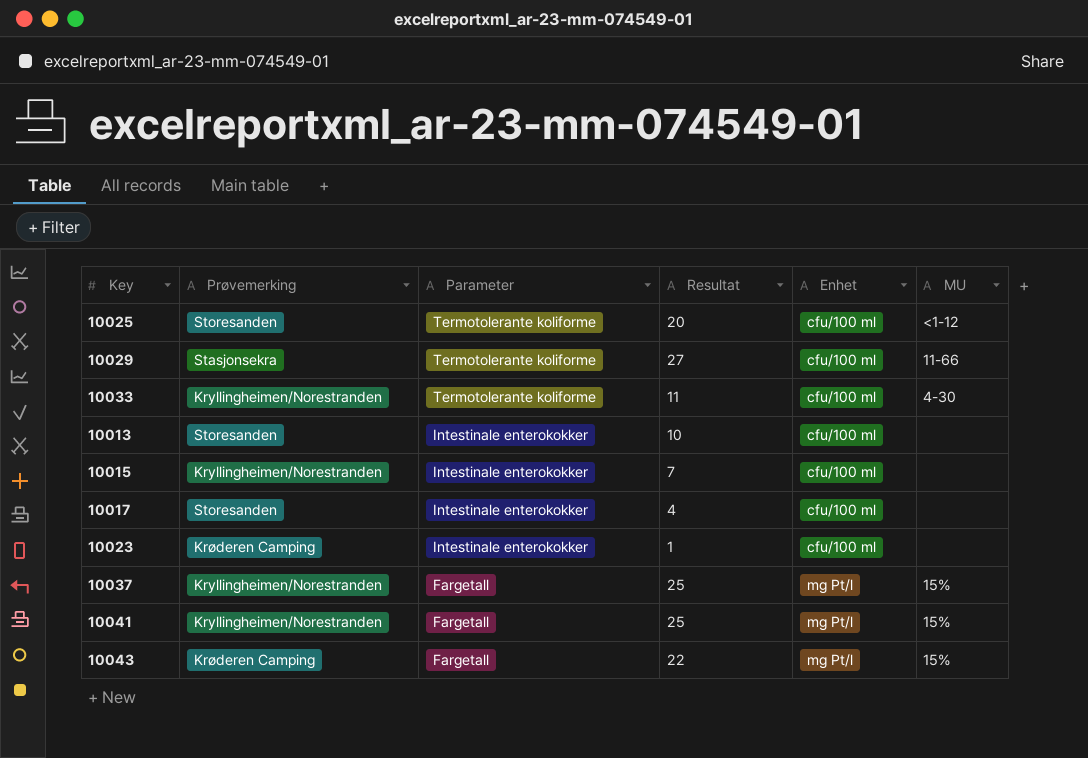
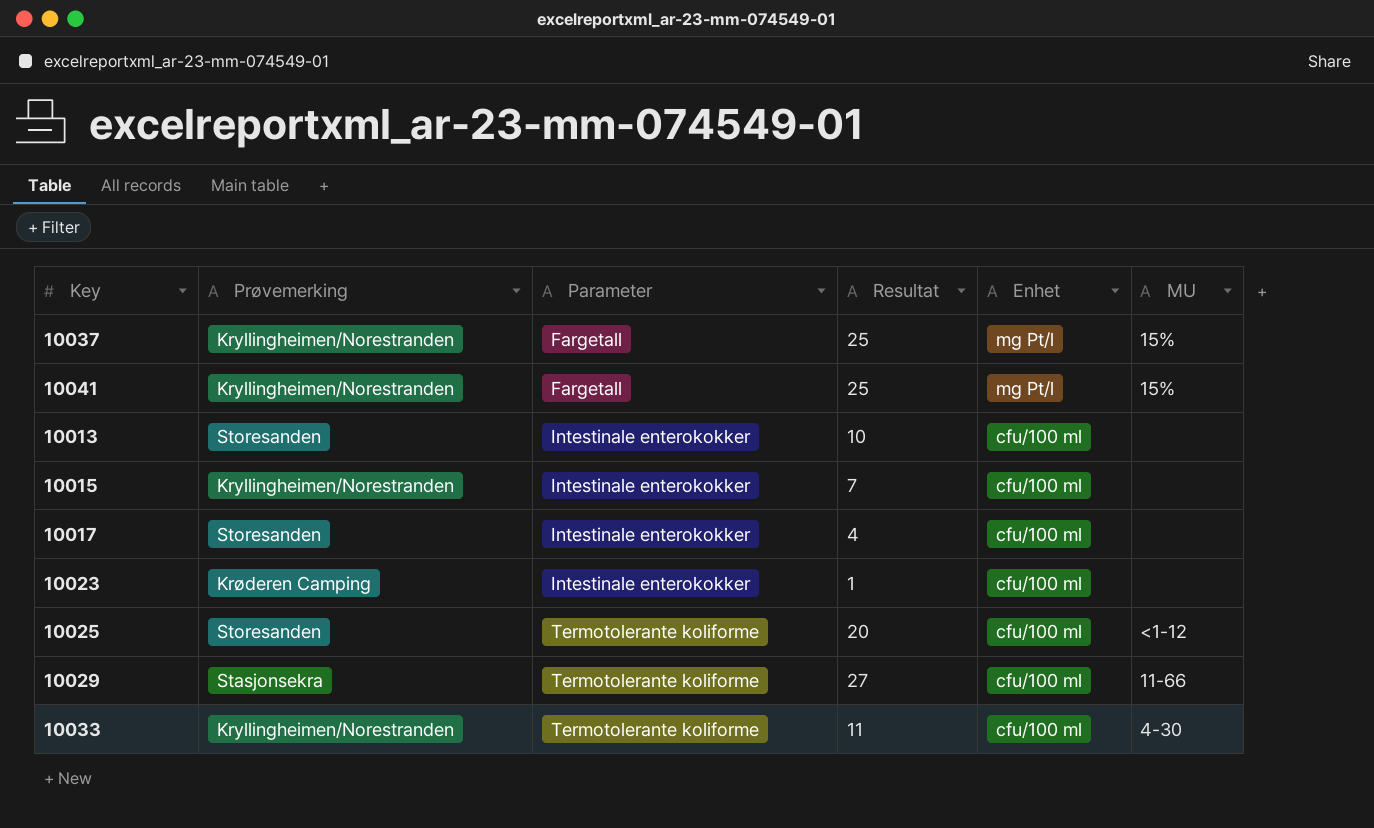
row order: Parameter descending -> Parameter ascending
row 10043: Krøderen Camping | Fargetall | 22 | mg Pt/l | 15% -> none

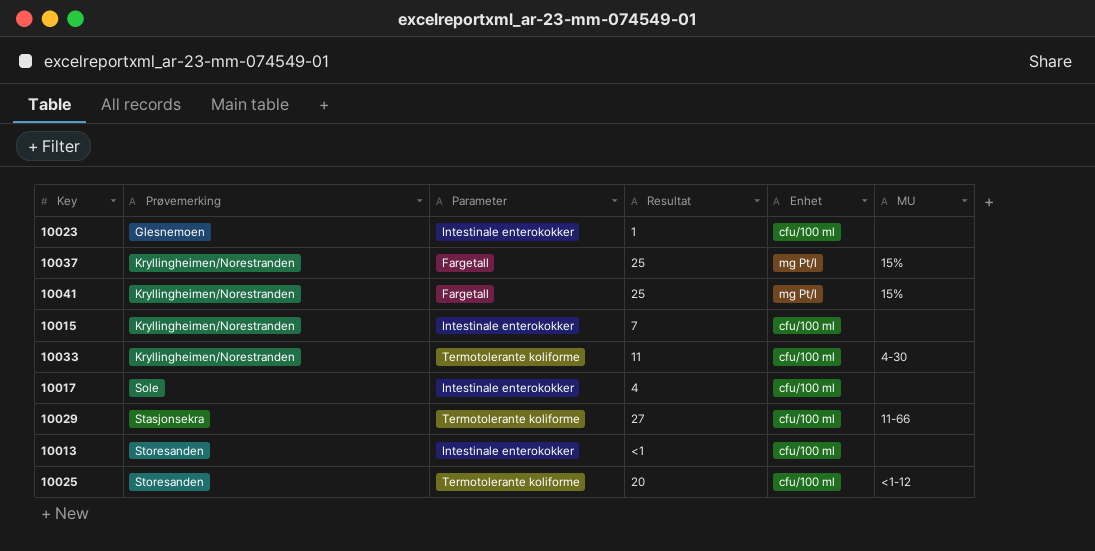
row order: Parameter ascending -> Prøvemerking ascending
10023 | Prøvemerking: Krøderen Camping -> Glesnemoen
10017 | Prøvemerking: Storesanden -> Sole
10013 | Resultat: 10 -> <1

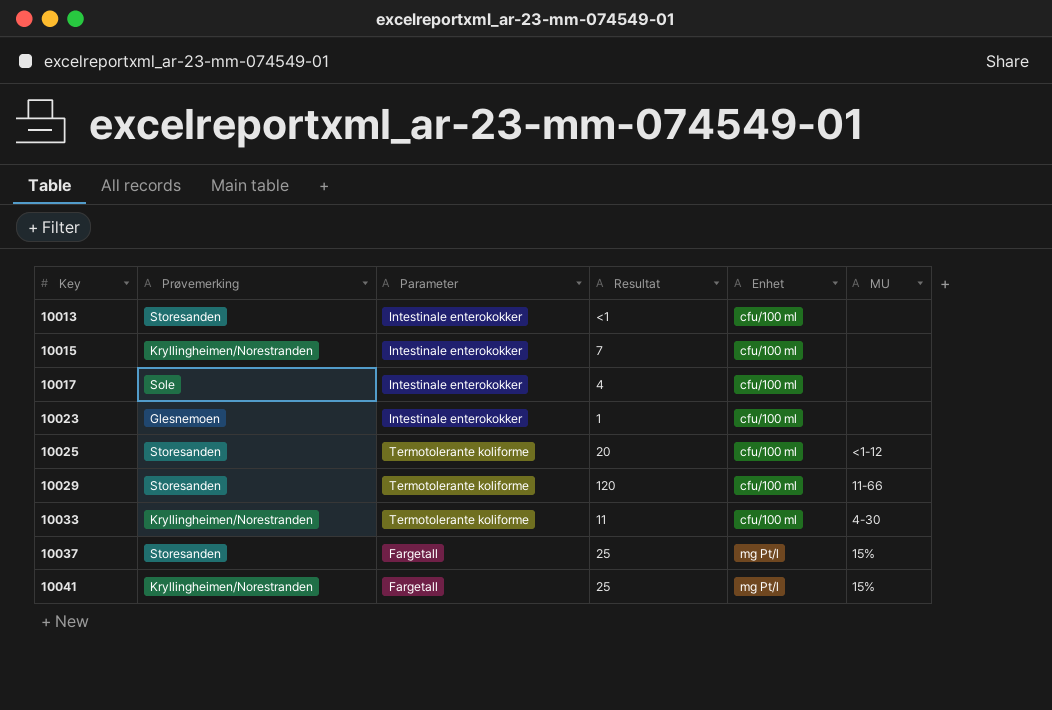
row order: Prøvemerking ascending -> Key ascending
10029 | Prøvemerking: Stasjonsekra -> Storesanden
10029 | Resultat: 27 -> 120
10037 | Prøvemerking: Kryllingheimen/Norestranden -> Storesanden

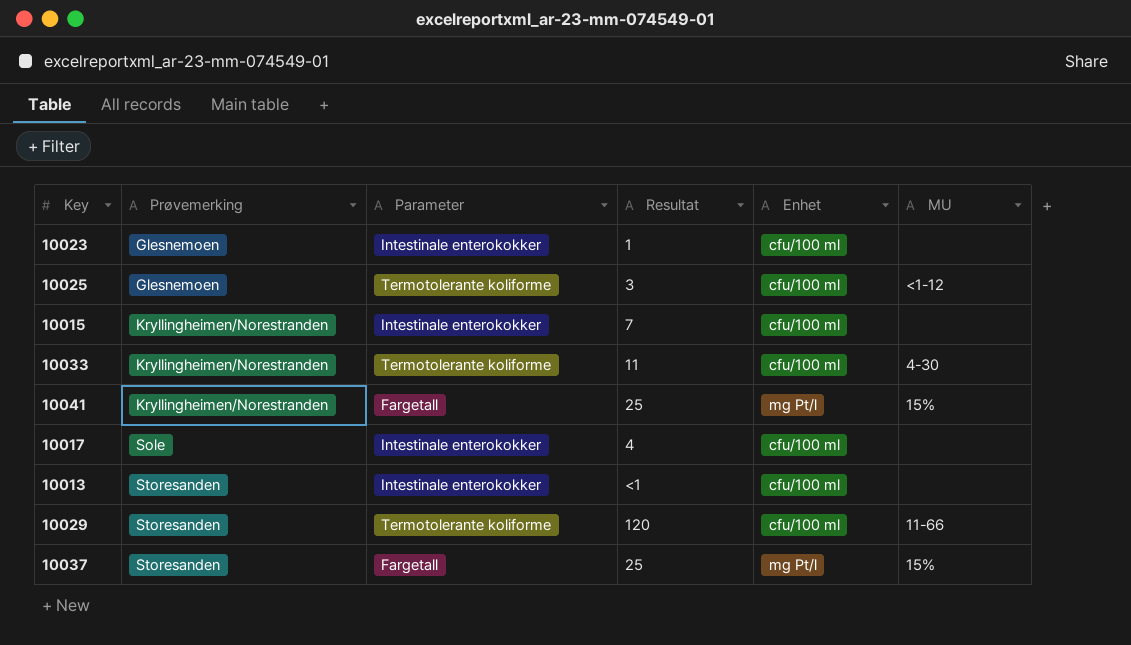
row order: Key ascending -> Prøvemerking ascending
10025 | Prøvemerking: Storesanden -> Glesnemoen
10025 | Resultat: 20 -> 3

